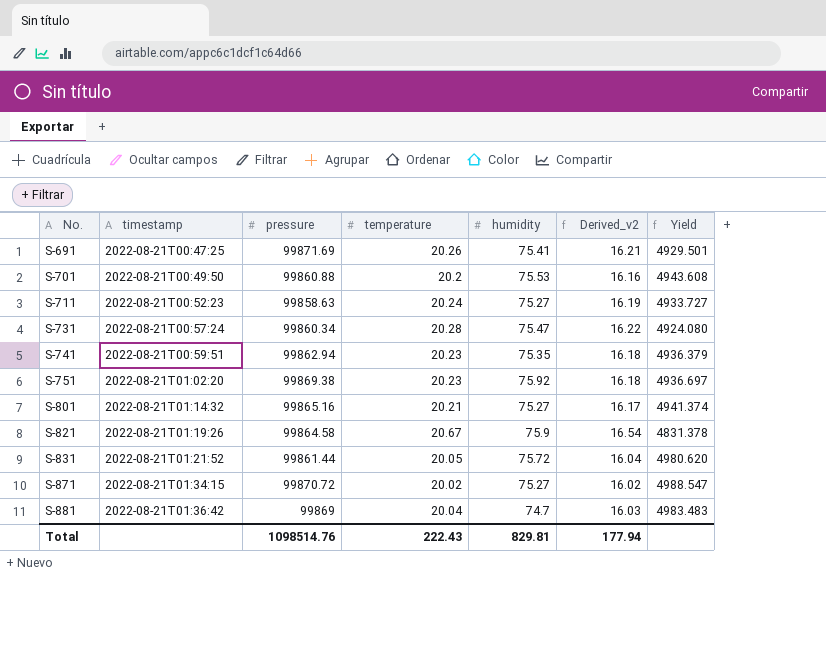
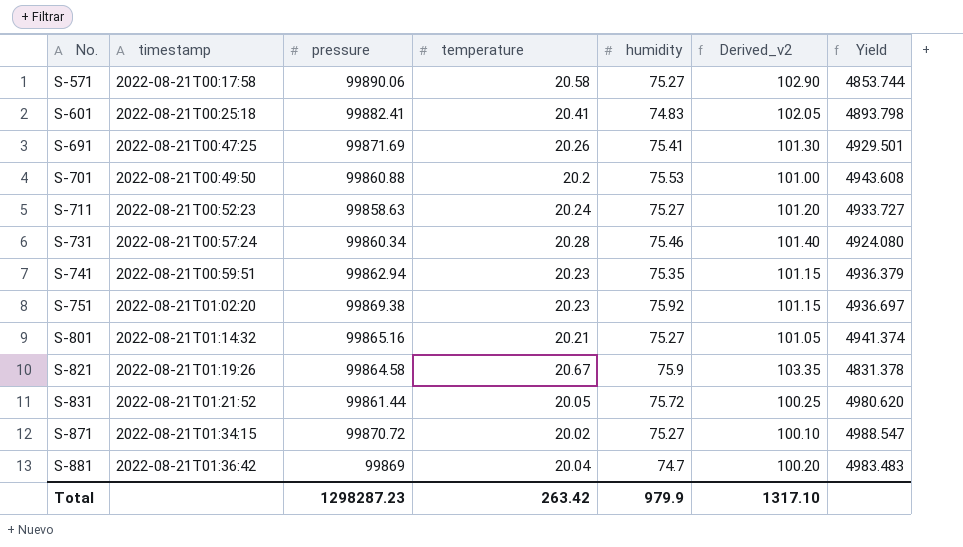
column Derived_v2 | formula: [temperature] * 0.8 -> [temperature] * 5
row S-571: none -> 2022-08-21T00:17:58 | 99890.06 | 20.58 | 75.27 | 102.90 | 4853.744
row S-601: none -> 2022-08-21T00:25:18 | 99882.41 | 20.41 | 74.83 | 102.05 | 4893.798
S-731 | humidity: 75.47 -> 75.46
Total | pressure: 1098514.76 -> 1298287.23
Total | temperature: 222.43 -> 263.42
Total | humidity: 829.81 -> 979.9
Total | Derived_v2: 177.94 -> 1317.10

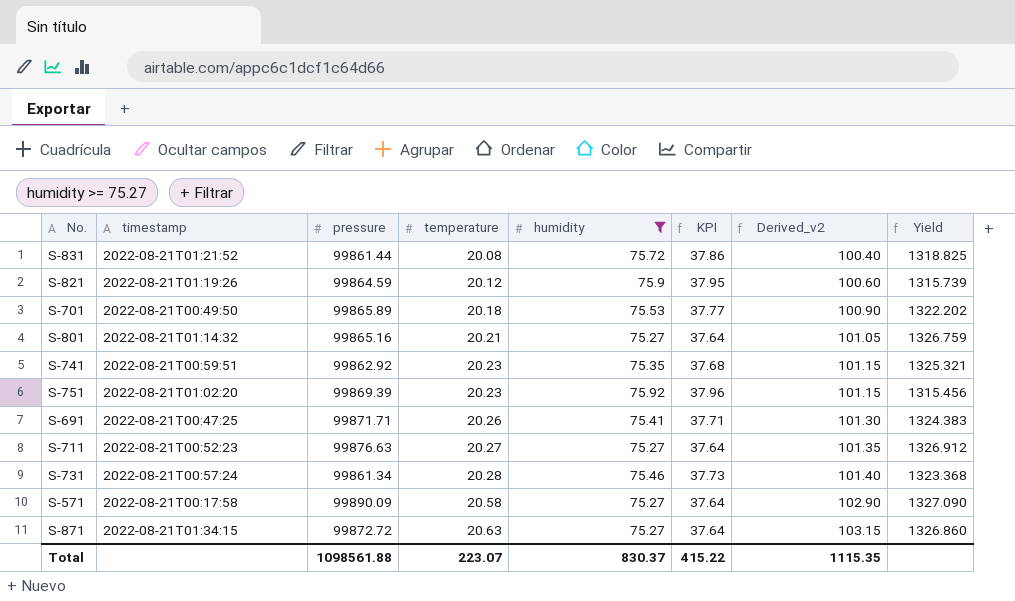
filter: none -> humidity >= 75.27
row order: No. ascending -> temperature ascending
column KPI | formula: none -> [humidity] * 0.5
column Yield | formula: [pressure] / [temperature] -> [pressure] / [humidity]
S-831 | temperature: 20.05 -> 20.08
S-831 | Derived_v2: 100.25 -> 100.40
S-821 | pressure: 99864.58 -> 99864.59
S-821 | temperature: 20.67 -> 20.12
S-821 | Derived_v2: 103.35 -> 100.60
S-701 | pressure: 99860.88 -> 99865.89
S-701 | temperature: 20.2 -> 20.18
S-701 | Derived_v2: 101.00 -> 100.90
S-741 | pressure: 99862.94 -> 99862.92
S-751 | pressure: 99869.38 -> 99869.39
S-691 | pressure: 99871.69 -> 99871.71
S-711 | pressure: 99858.63 -> 99876.63
S-711 | temperature: 20.24 -> 20.27
S-711 | Derived_v2: 101.20 -> 101.35
S-731 | pressure: 99860.34 -> 99861.34
S-571 | pressure: 99890.06 -> 99890.09
S-871 | pressure: 99870.72 -> 99872.72
S-871 | temperature: 20.02 -> 20.63
S-871 | Derived_v2: 100.10 -> 103.15
Total | pressure: 1298287.23 -> 1098561.88
Total | temperature: 263.42 -> 223.07
Total | humidity: 979.9 -> 830.37
Total | Derived_v2: 1317.10 -> 1115.35

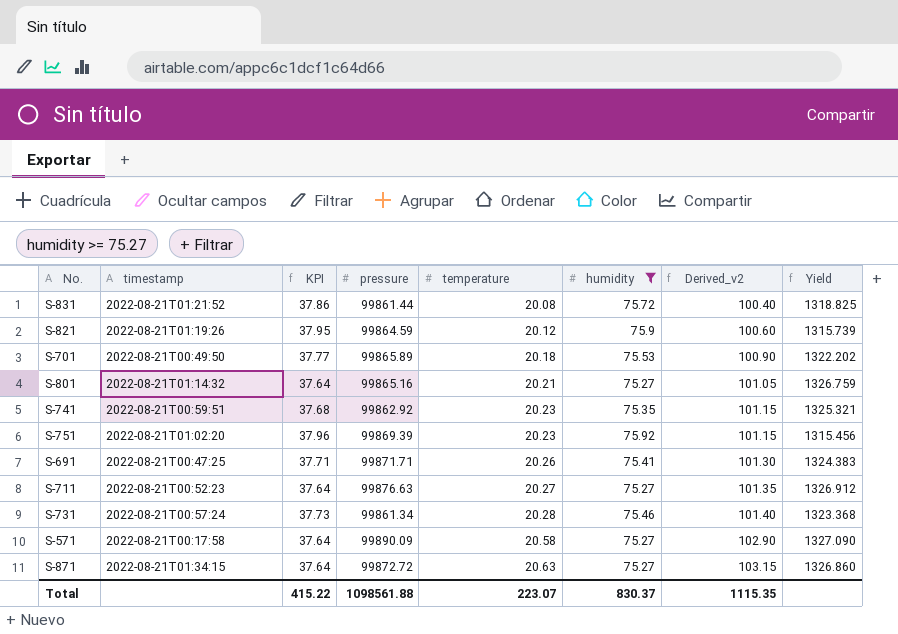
column KPI | position: 6 -> 3

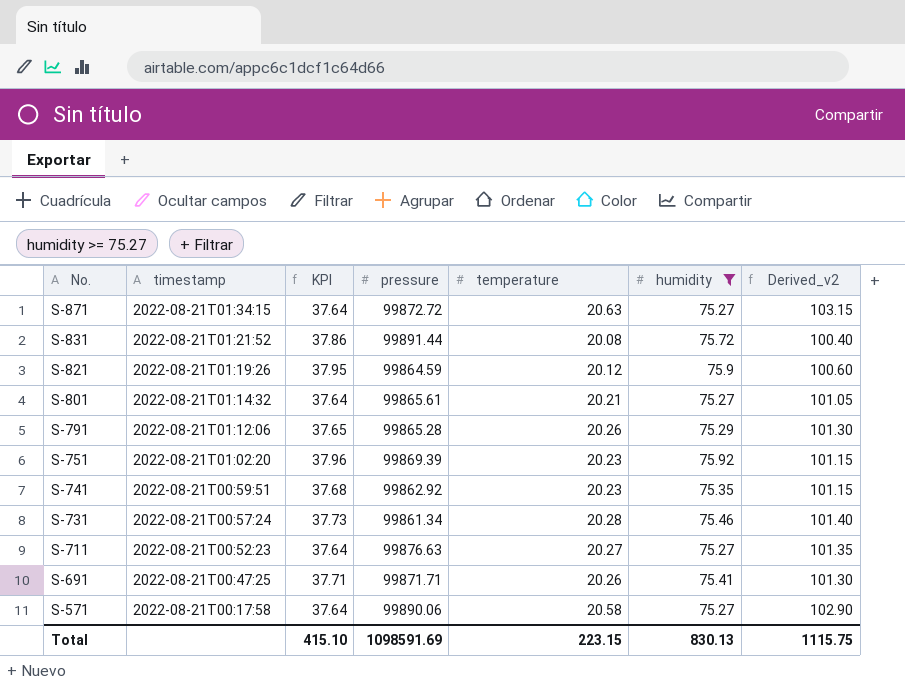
row order: temperature ascending -> No. descending
column Yield | formula: [pressure] / [humidity] -> none
row S-701: 2022-08-21T00:49:50 | 37.77 | 99865.89 | 20.18 | 75.53 | 100.90 | 1322.202 -> none
S-831 | pressure: 99861.44 -> 99891.44
S-801 | pressure: 99865.16 -> 99865.61
row S-791: none -> 2022-08-21T01:12:06 | 37.65 | 99865.28 | 20.26 | 75.29 | 101.30
S-571 | pressure: 99890.09 -> 99890.06
Total | KPI: 415.22 -> 415.10
Total | pressure: 1098561.88 -> 1098591.69
Total | temperature: 223.07 -> 223.15
Total | humidity: 830.37 -> 830.13
Total | Derived_v2: 1115.35 -> 1115.75

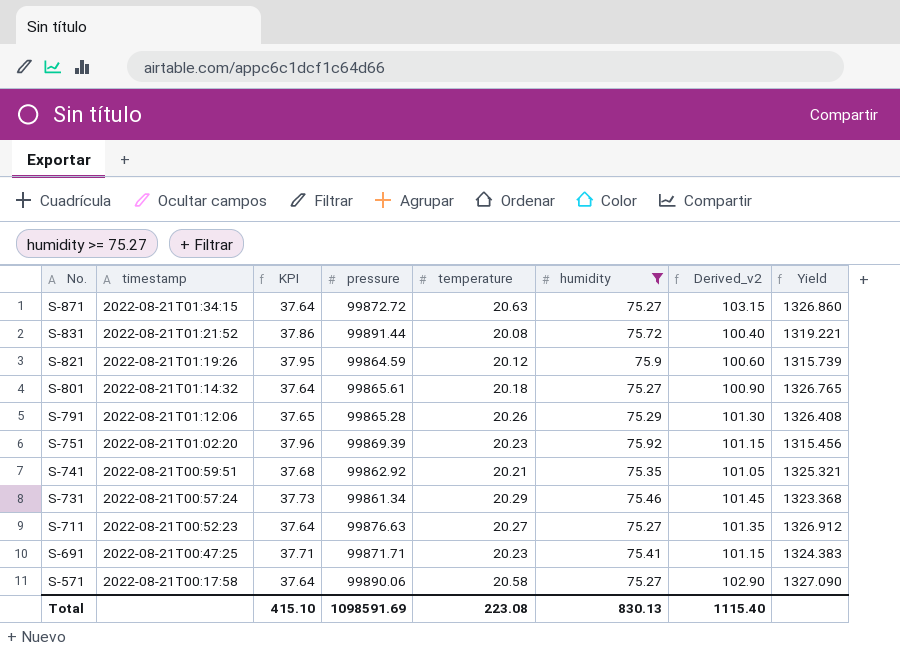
column Yield | formula: none -> [pressure] / [humidity]
S-801 | temperature: 20.21 -> 20.18
S-801 | Derived_v2: 101.05 -> 100.90
S-741 | temperature: 20.23 -> 20.21
S-741 | Derived_v2: 101.15 -> 101.05
S-731 | temperature: 20.28 -> 20.29
S-731 | Derived_v2: 101.40 -> 101.45
S-691 | temperature: 20.26 -> 20.23
S-691 | Derived_v2: 101.30 -> 101.15
Total | temperature: 223.15 -> 223.08
Total | Derived_v2: 1115.75 -> 1115.40

